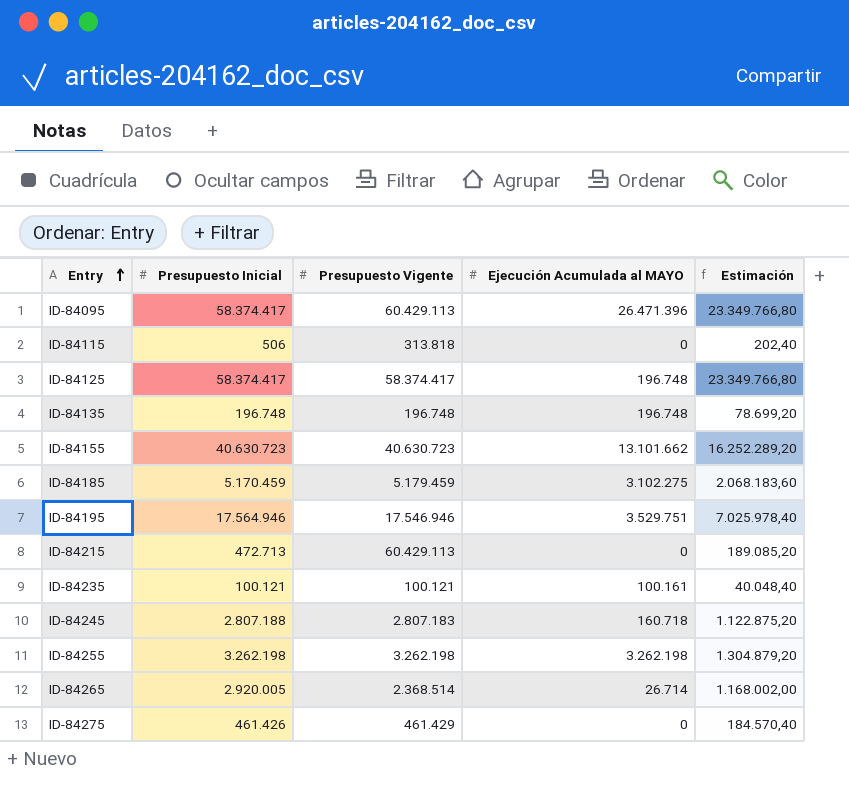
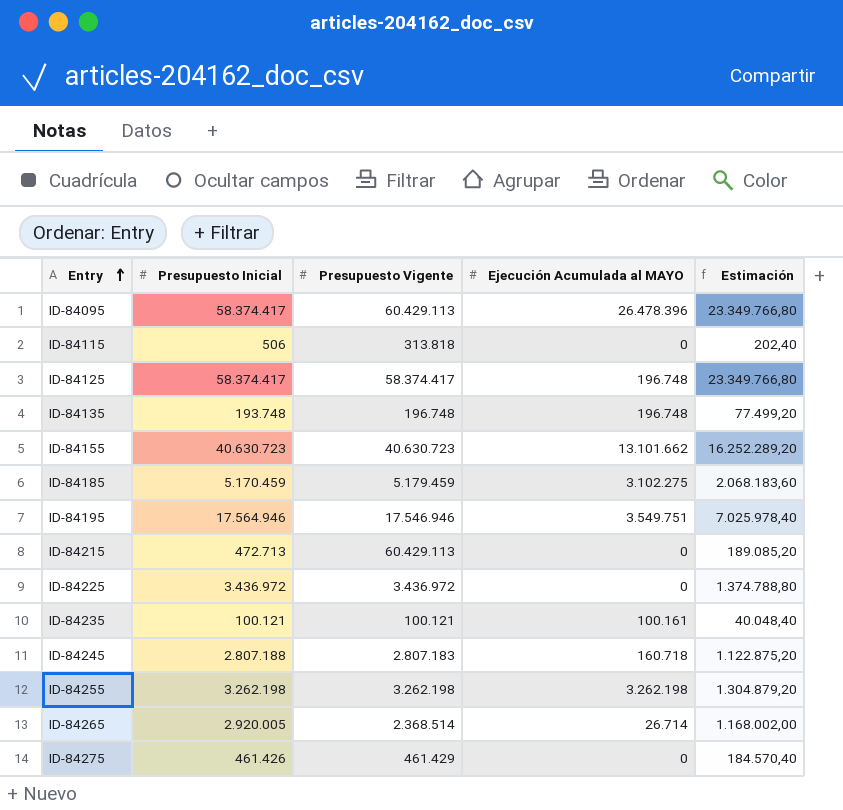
ID-84095 | Ejecución Acumulada al MAYO: 26.471.396 -> 26.478.396
ID-84135 | Presupuesto Inicial: 196.748 -> 193.748
ID-84135 | Estimación: 78.699,20 -> 77.499,20
ID-84195 | Ejecución Acumulada al MAYO: 3.529.751 -> 3.549.751
row ID-84225: none -> 3.436.972 | 3.436.972 | 0 | 1.374.788,80

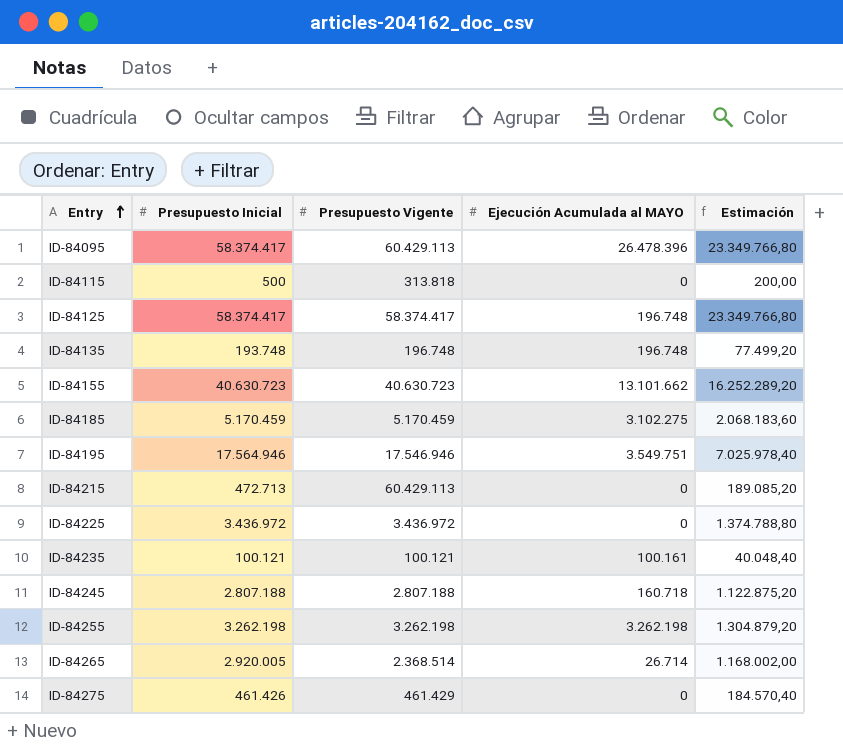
ID-84115 | Presupuesto Inicial: 506 -> 500
ID-84115 | Estimación: 202,40 -> 200,00
ID-84185 | Presupuesto Vigente: 5.179.459 -> 5.170.459
ID-84245 | Presupuesto Vigente: 2.807.183 -> 2.807.188

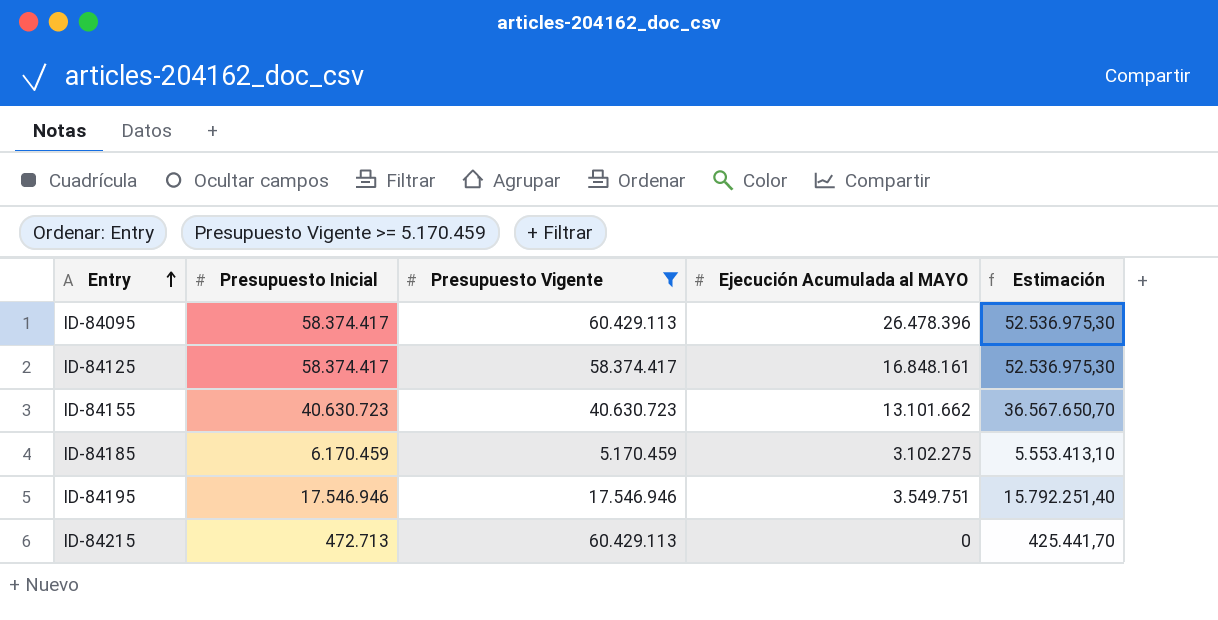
filter: none -> Presupuesto Vigente >= 5.170.459
column Estimación | formula: [Presupuesto Inicial] * 0,4 -> [Presupuesto Inicial] * 0,9
ID-84125 | Ejecución Acumulada al MAYO: 196.748 -> 16.848.161
ID-84185 | Presupuesto Inicial: 5.170.459 -> 6.170.459
ID-84195 | Presupuesto Inicial: 17.564.946 -> 17.546.946

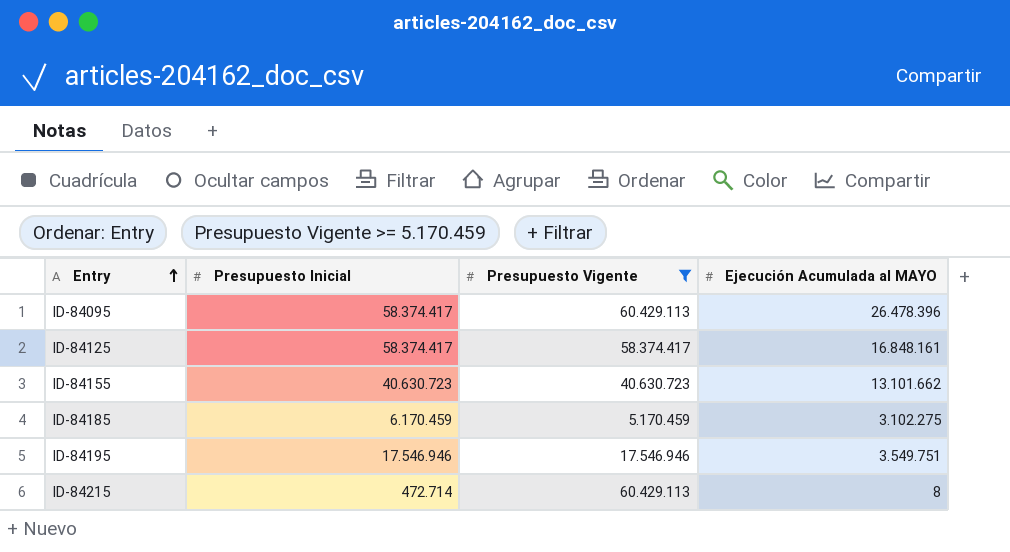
column Estimación | formula: [Presupuesto Inicial] * 0,9 -> none
ID-84215 | Presupuesto Inicial: 472.713 -> 472.714
ID-84215 | Ejecución Acumulada al MAYO: 0 -> 8

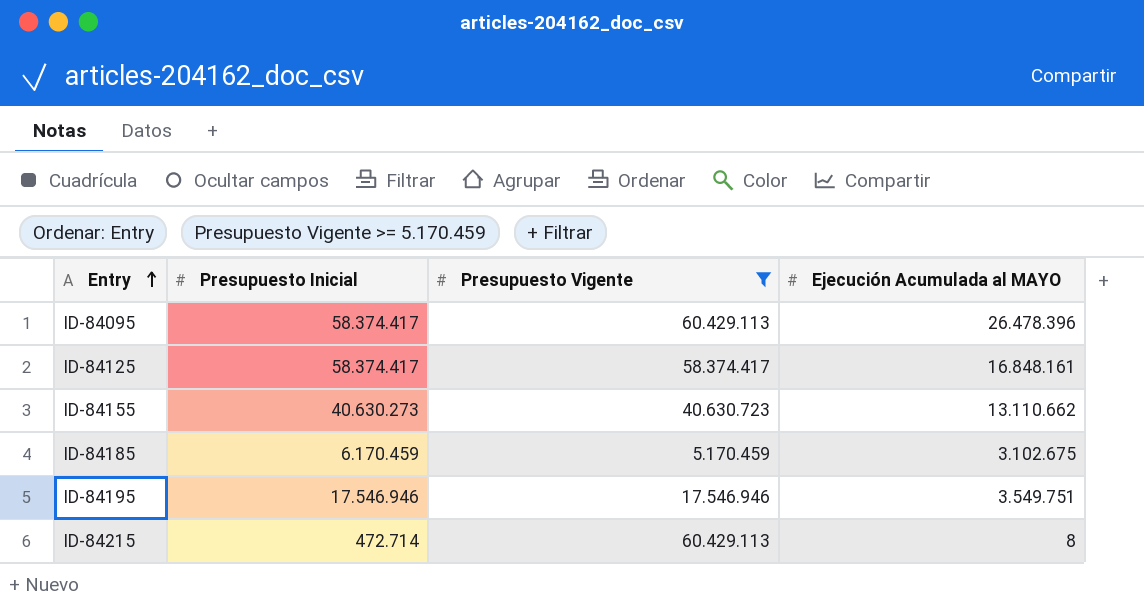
ID-84155 | Presupuesto Inicial: 40.630.723 -> 40.630.273
ID-84155 | Ejecución Acumulada al MAYO: 13.101.662 -> 13.110.662
ID-84185 | Ejecución Acumulada al MAYO: 3.102.275 -> 3.102.675

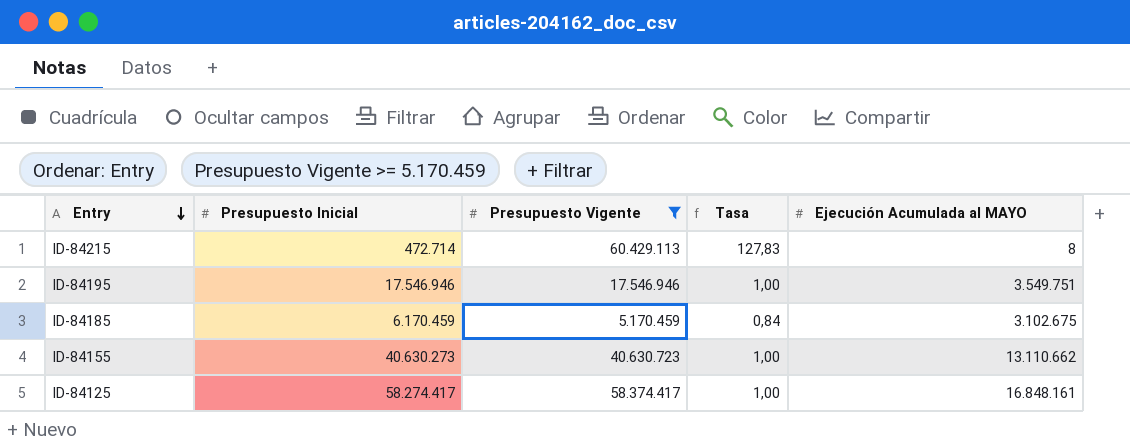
row order: Entry ascending -> Entry descending
column Tasa | formula: none -> [Presupuesto Vigente] / [Presupuesto Inicial]
row ID-84095: 58.374.417 | 60.429.113 | 26.478.396 -> none
ID-84125 | Presupuesto Inicial: 58.374.417 -> 58.274.417

